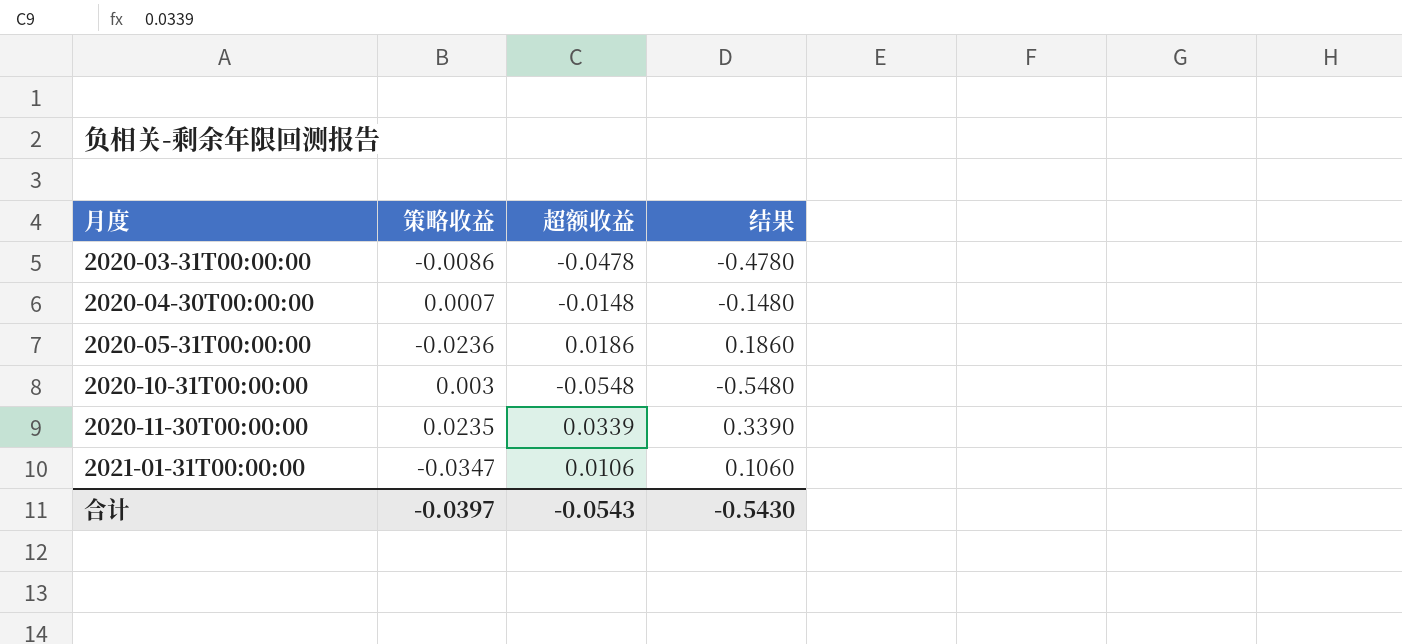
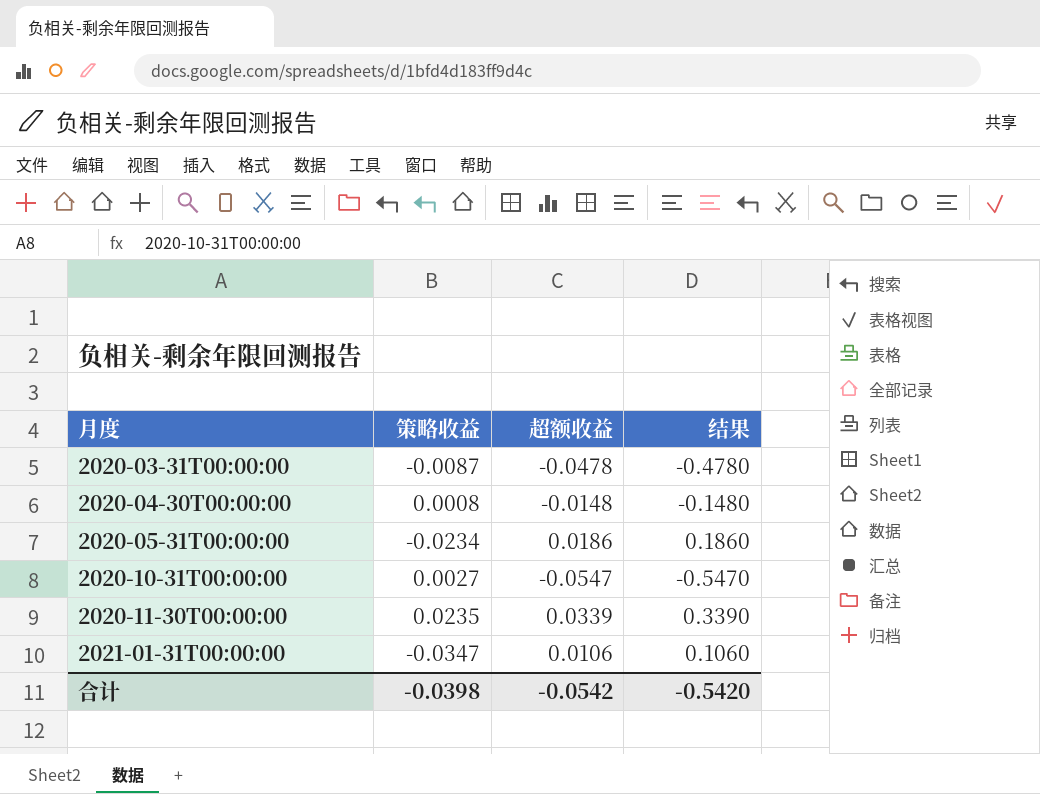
2020-03-31T00:00:00 | 策略收益: -0.0086 -> -0.0087
2020-04-30T00:00:00 | 策略收益: 0.0007 -> 0.0008
2020-05-31T00:00:00 | 策略收益: -0.0236 -> -0.0234
2020-10-31T00:00:00 | 策略收益: 0.003 -> 0.0027
2020-10-31T00:00:00 | 超额收益: -0.0548 -> -0.0547
2020-10-31T00:00:00 | 结果: -0.5480 -> -0.5470
合计 | 策略收益: -0.0397 -> -0.0398
合计 | 超额收益: -0.0543 -> -0.0542
合计 | 结果: -0.5430 -> -0.5420

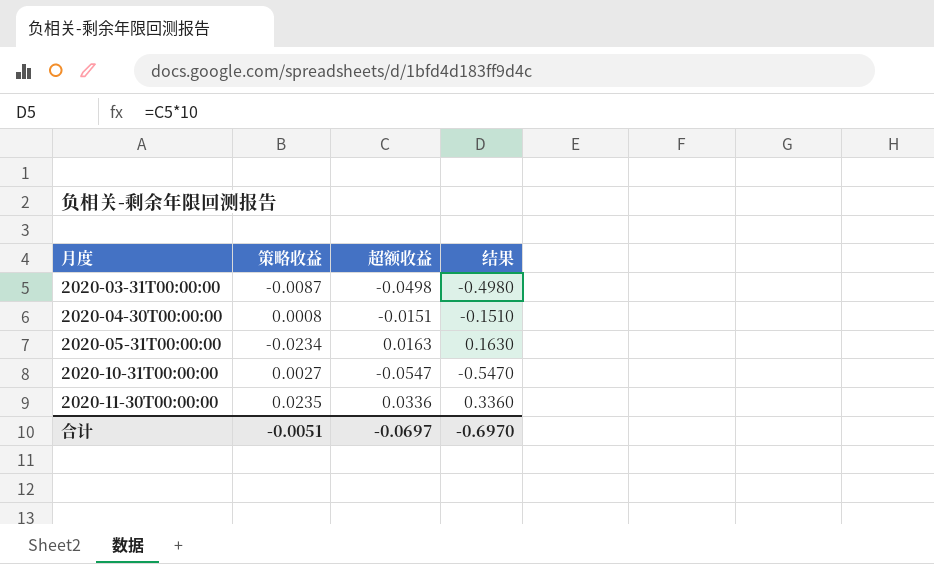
row 2021-01-31T00:00:00: -0.0347 | 0.0106 | 0.1060 -> none
2020-03-31T00:00:00 | 超额收益: -0.0478 -> -0.0498
2020-03-31T00:00:00 | 结果: -0.4780 -> -0.4980
2020-04-30T00:00:00 | 超额收益: -0.0148 -> -0.0151
2020-04-30T00:00:00 | 结果: -0.1480 -> -0.1510
2020-05-31T00:00:00 | 超额收益: 0.0186 -> 0.0163
2020-05-31T00:00:00 | 结果: 0.1860 -> 0.1630
2020-11-30T00:00:00 | 超额收益: 0.0339 -> 0.0336
2020-11-30T00:00:00 | 结果: 0.3390 -> 0.3360
合计 | 策略收益: -0.0398 -> -0.0051
合计 | 超额收益: -0.0542 -> -0.0697
合计 | 结果: -0.5420 -> -0.6970

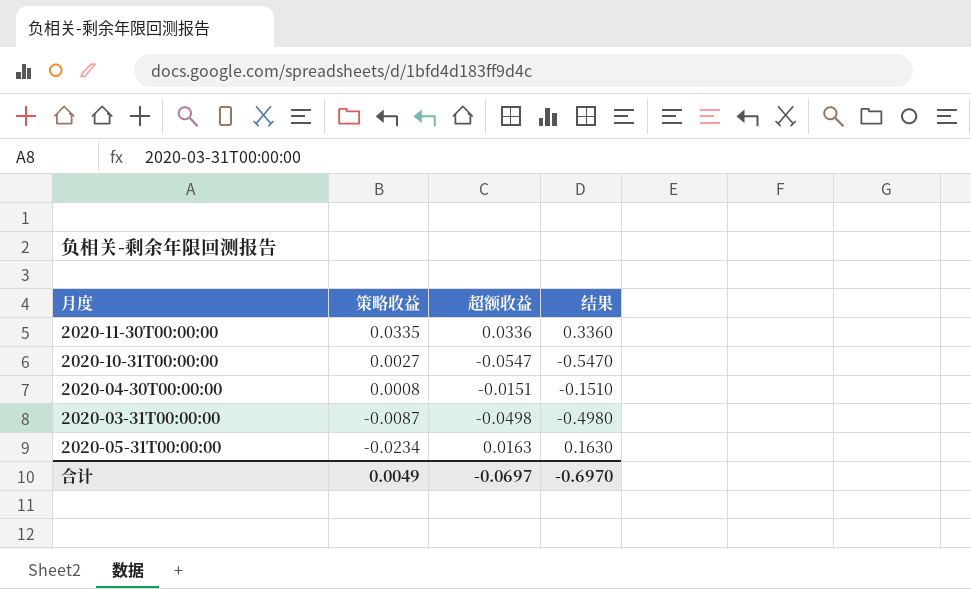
row order: 月度 ascending -> 策略收益 descending
2020-11-30T00:00:00 | 策略收益: 0.0235 -> 0.0335
合计 | 策略收益: -0.0051 -> 0.0049

